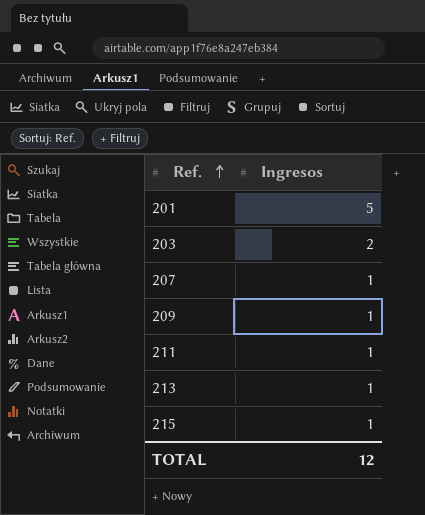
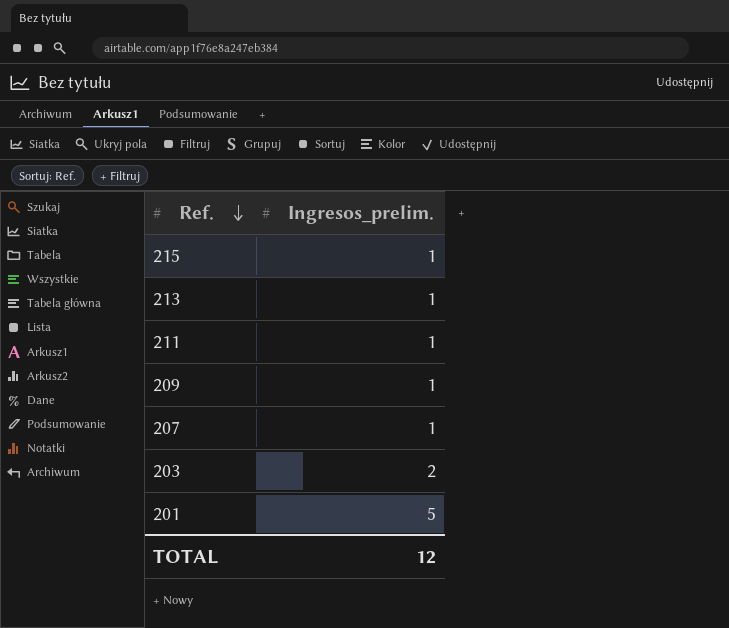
row order: Ref. ascending -> Ref. descending
column name: Ingresos -> Ingresos_prelim.

